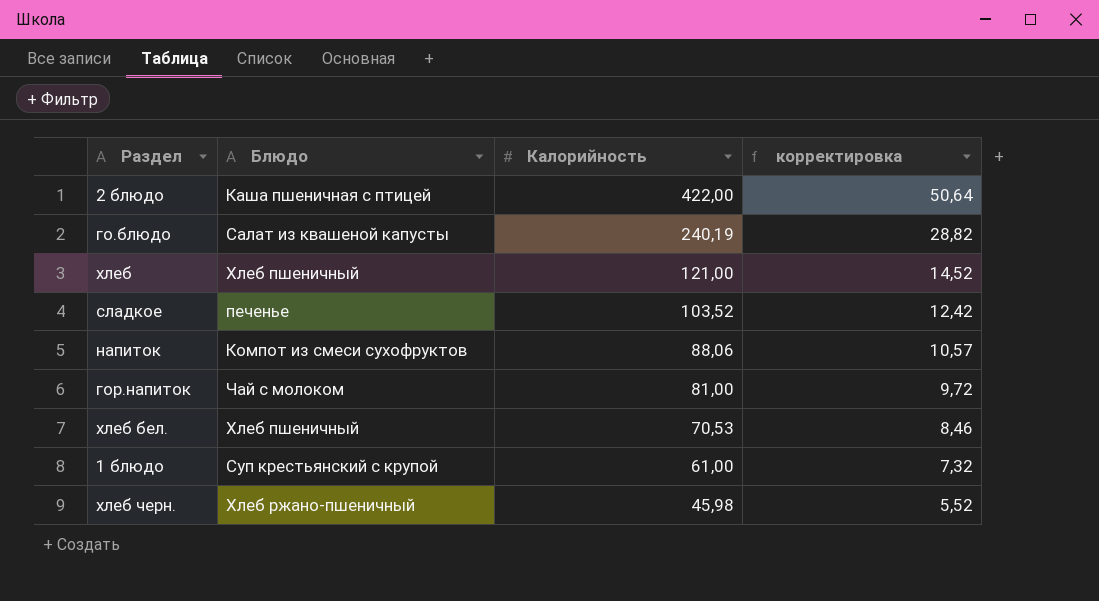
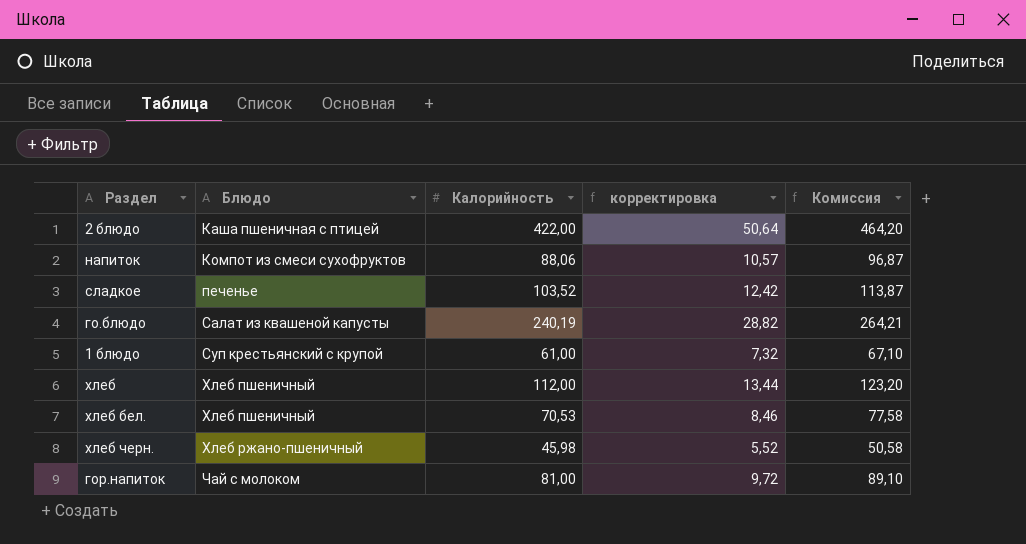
row order: Калорийность descending -> Блюдо ascending
column Комиссия | formula: none -> [Калорийность] * 1,1
хлеб | Калорийность: 121,00 -> 112,00
хлеб | корректировка: 14,52 -> 13,44

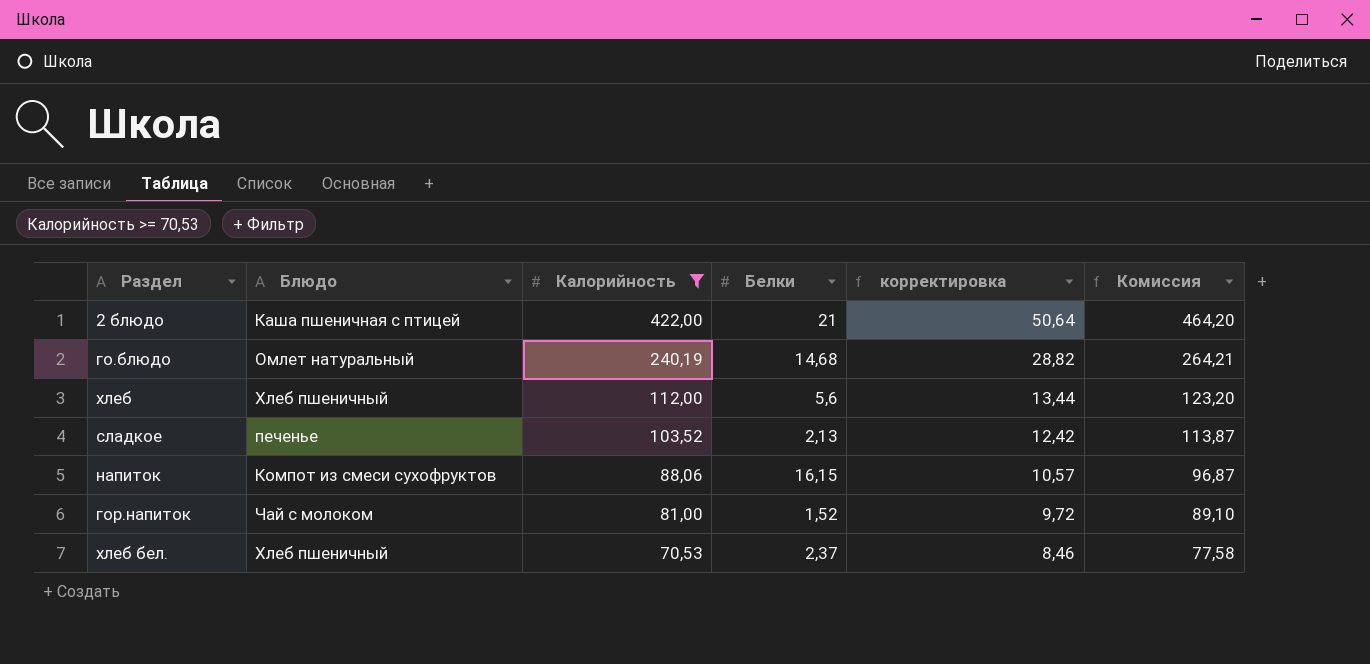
filter: none -> Калорийность >= 70,53
row order: Блюдо ascending -> Калорийность descending
column Белки | position: none -> 4
го.блюдо | Блюдо: Салат из квашеной капусты -> Омлет натуральный

